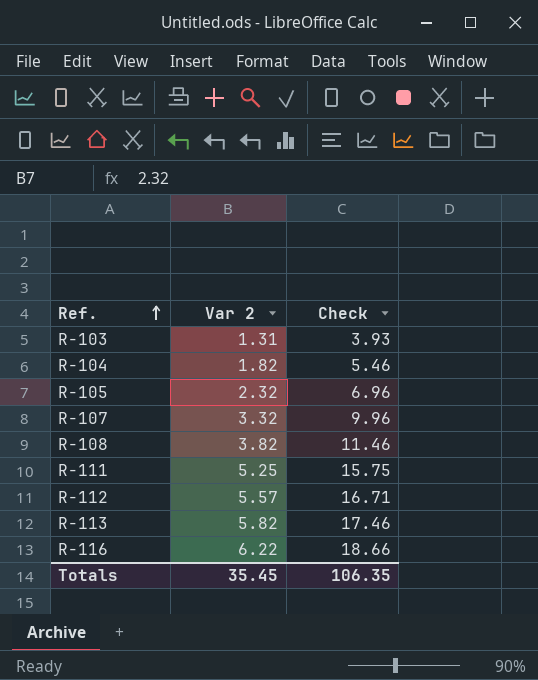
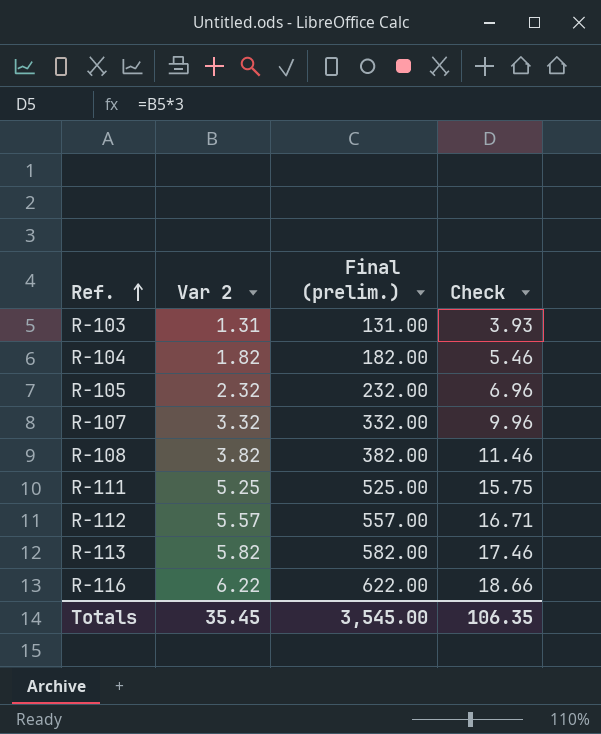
column Final (prelim.) | formula: none -> [Var 2] * 100

